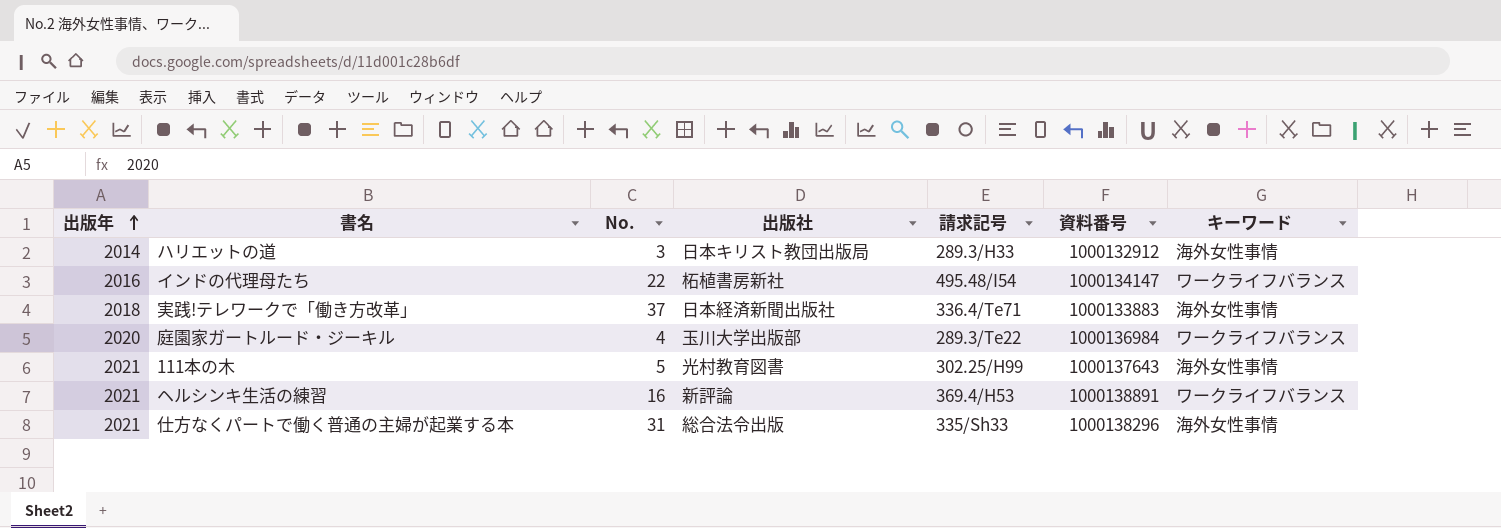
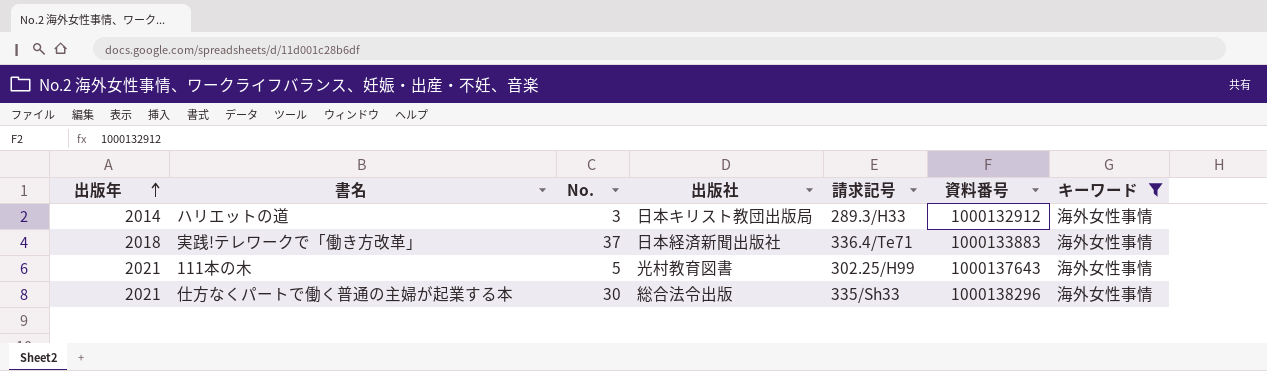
filter: none -> キーワード = 海外女性事情
仕方なくパートで働く普通の主婦が起業する本 | No.: 31 -> 30

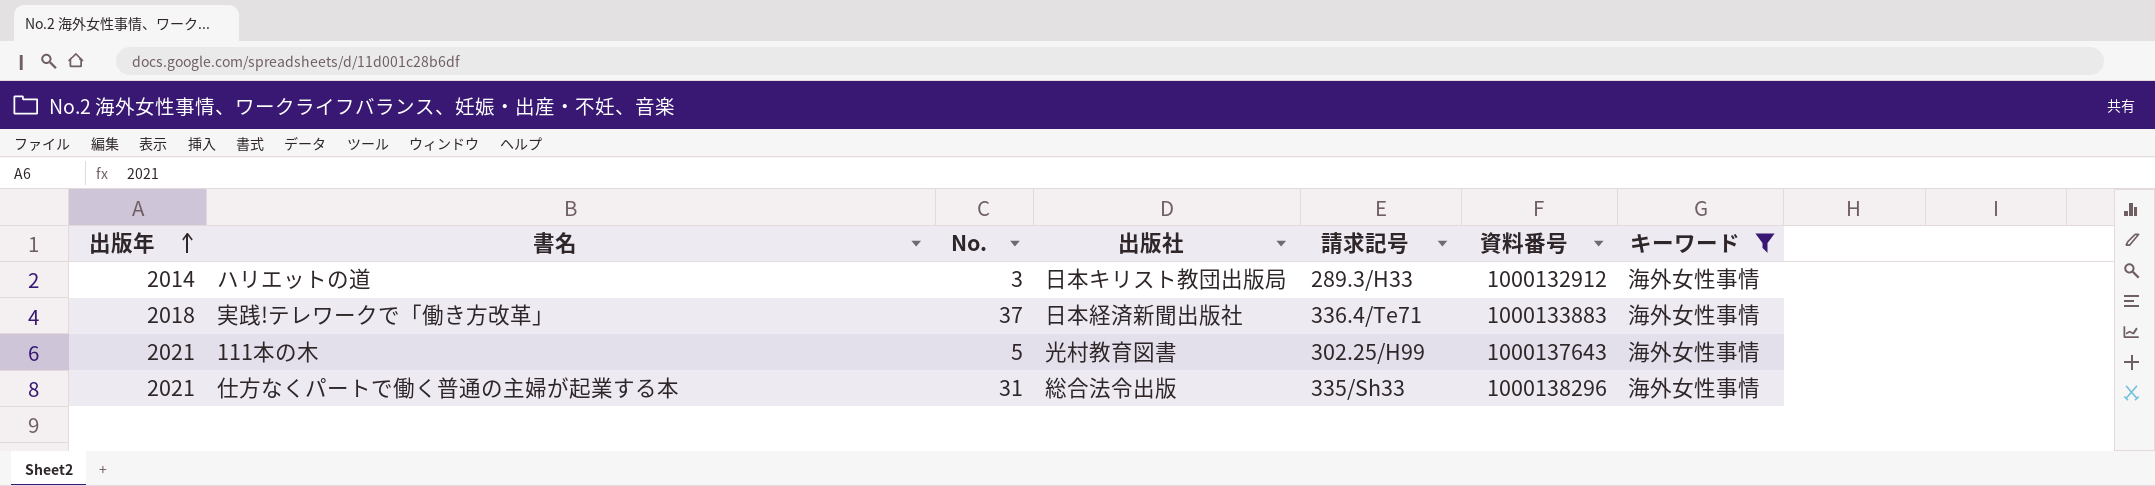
仕方なくパートで働く普通の主婦が起業する本 | No.: 30 -> 31

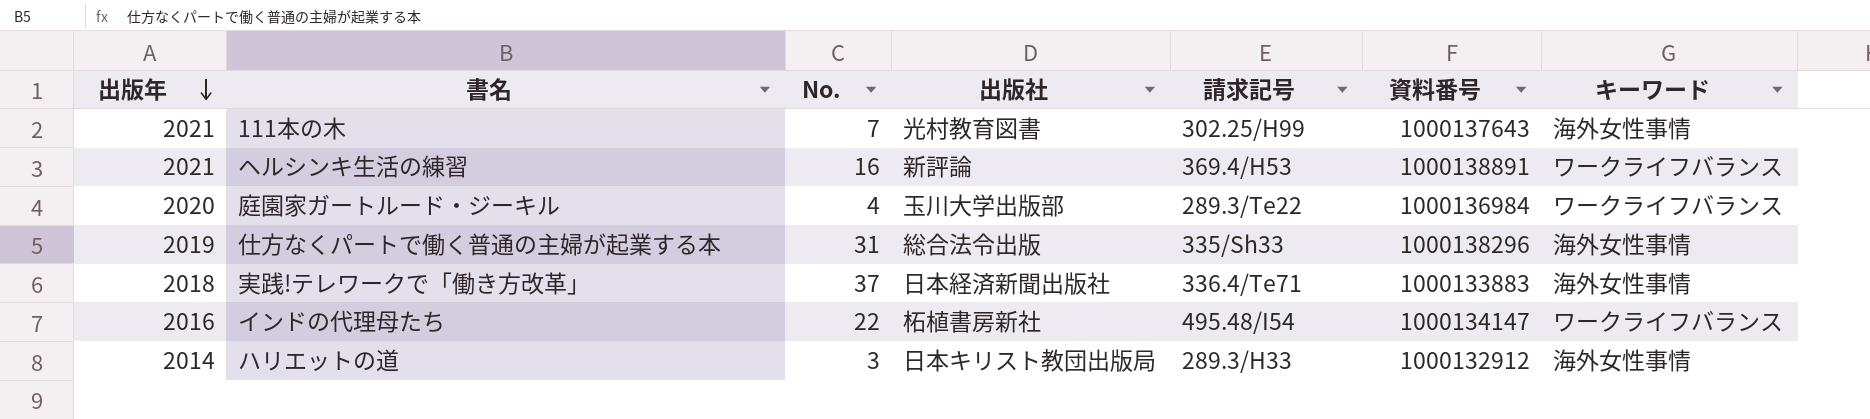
filter: キーワード = 海外女性事情 -> none
row order: 出版年 ascending -> 出版年 descending
111本の木 | No.: 5 -> 7
仕方なくパートで働く普通の主婦が起業する本 | 出版年: 2021 -> 2019

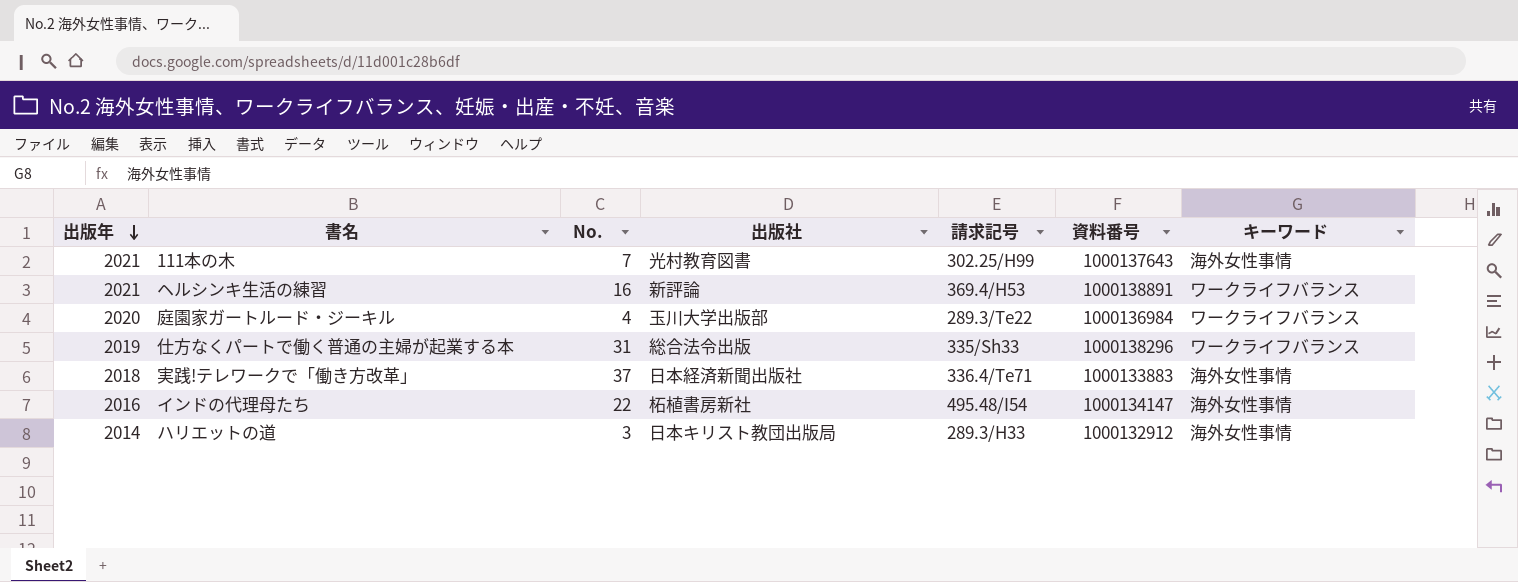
仕方なくパートで働く普通の主婦が起業する本 | キーワード: 海外女性事情 -> ワークライフバランス
インドの代理母たち | キーワード: ワークライフバランス -> 海外女性事情

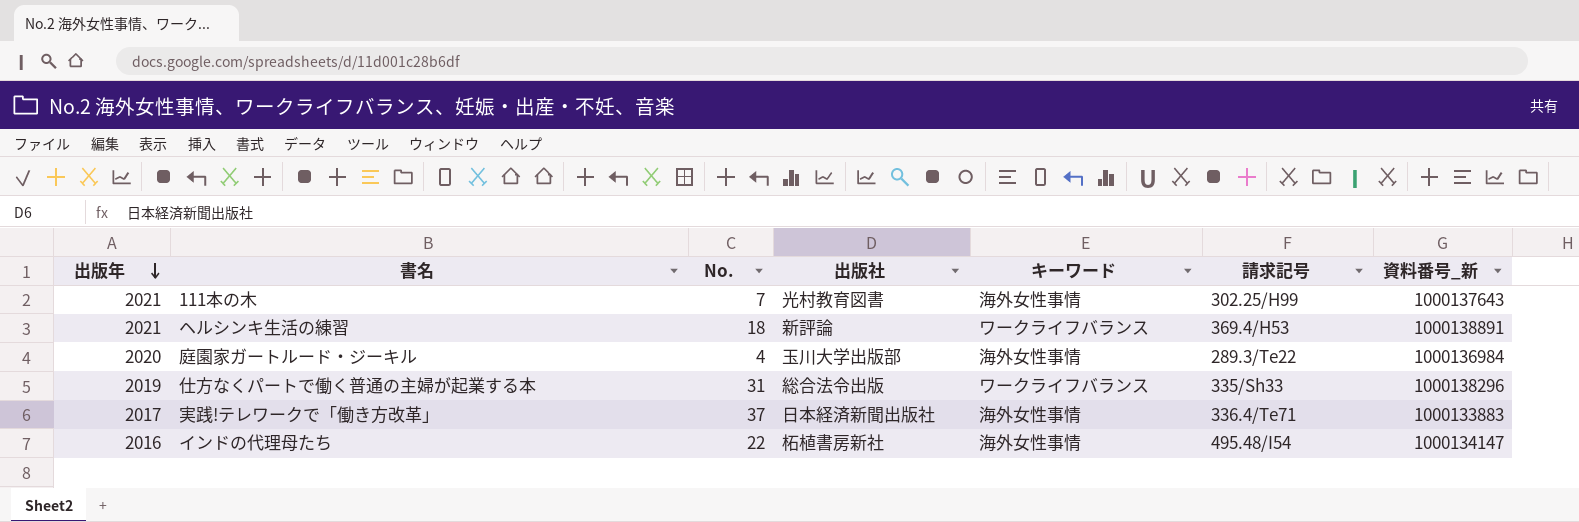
column キーワード | position: 7 -> 5
column name: 資料番号 -> 資料番号_新
row ハリエットの道: 2014 | 3 | 日本キリスト教団出版局 | 289.3/H33 | 1000132912 | 海外女性事情 -> none
ヘルシンキ生活の練習 | No.: 16 -> 18
庭園家ガートルード・ジーキル | キーワード: ワークライフバランス -> 海外女性事情
実践!テレワークで「働き方改革」 | 出版年: 2018 -> 2017

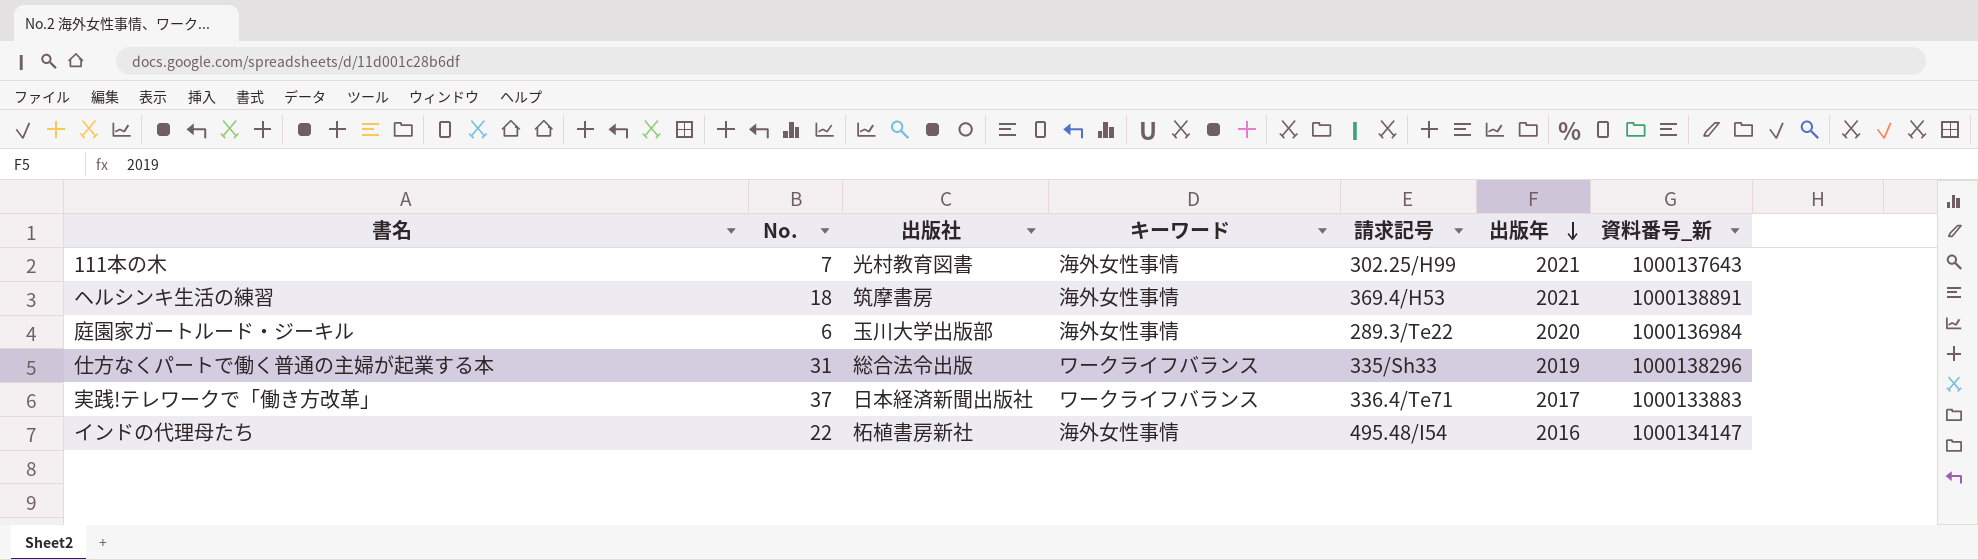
column 出版年 | position: 1 -> 6
ヘルシンキ生活の練習 | 出版社: 新評論 -> 筑摩書房
ヘルシンキ生活の練習 | キーワード: ワークライフバランス -> 海外女性事情
庭園家ガートルード・ジーキル | No.: 4 -> 6
実践!テレワークで「働き方改革」 | キーワード: 海外女性事情 -> ワークライフバランス

